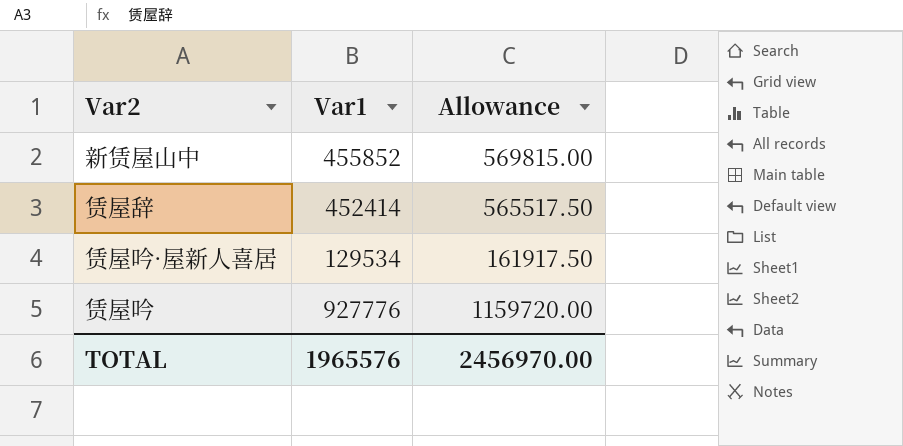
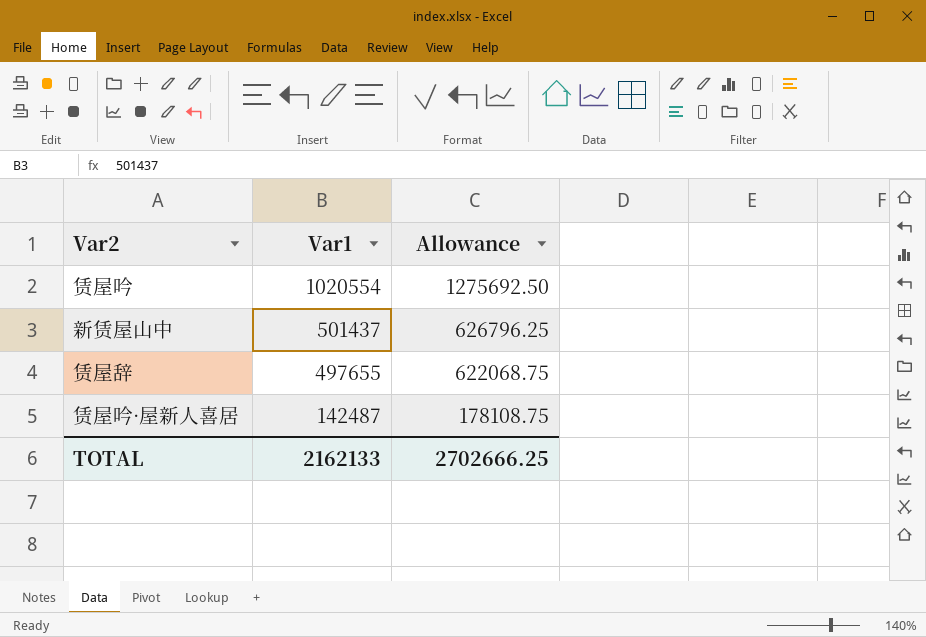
row order: none -> Var1 descending
赁屋吟 | Var1: 927776 -> 1020554
赁屋吟 | Allowance: 1159720.00 -> 1275692.50
新赁屋山中 | Var1: 455852 -> 501437
新赁屋山中 | Allowance: 569815.00 -> 626796.25
赁屋辞 | Var1: 452414 -> 497655
赁屋辞 | Allowance: 565517.50 -> 622068.75
赁屋吟·屋新人喜居 | Var1: 129534 -> 142487
赁屋吟·屋新人喜居 | Allowance: 161917.50 -> 178108.75
TOTAL | Var1: 1965576 -> 2162133
TOTAL | Allowance: 2456970.00 -> 2702666.25

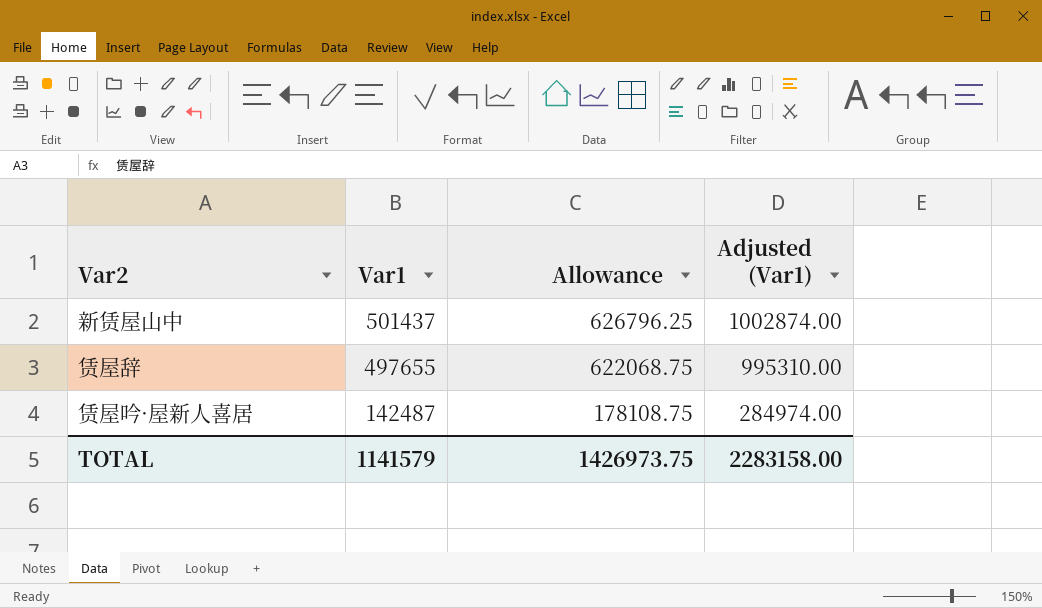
column Adjusted (Var1) | formula: none -> [Var1] * 2
row 赁屋吟: 1020554 | 1275692.50 -> none
TOTAL | Var1: 2162133 -> 1141579
TOTAL | Allowance: 2702666.25 -> 1426973.75

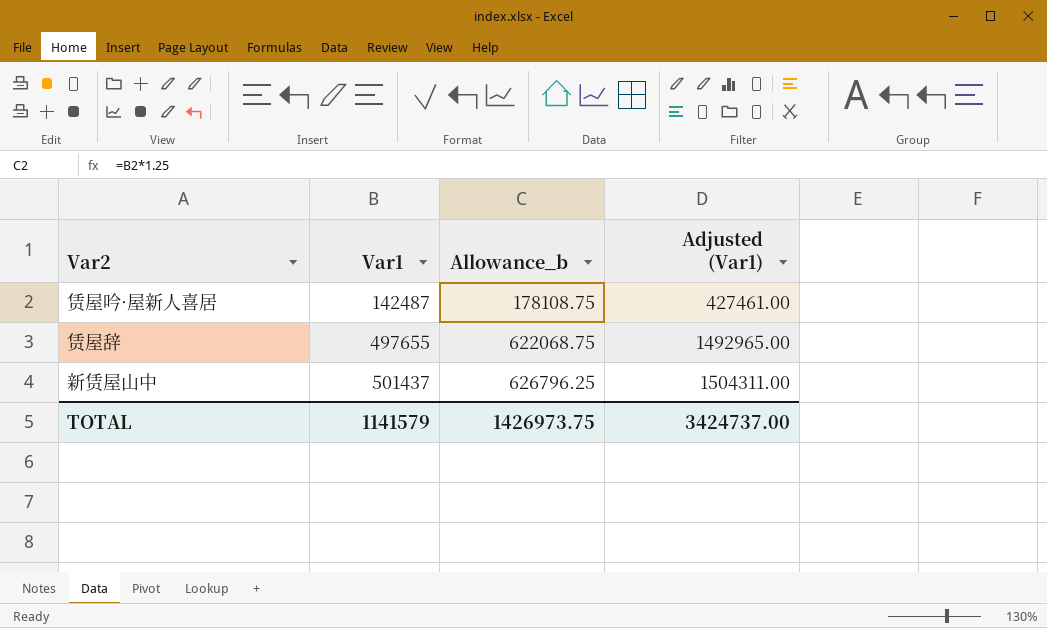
row order: Var1 descending -> Var1 ascending
column name: Allowance -> Allowance_b
column Adjusted (Var1) | formula: [Var1] * 2 -> [Var1] * 3
TOTAL | Adjusted (Var1): 2283158.00 -> 3424737.00

